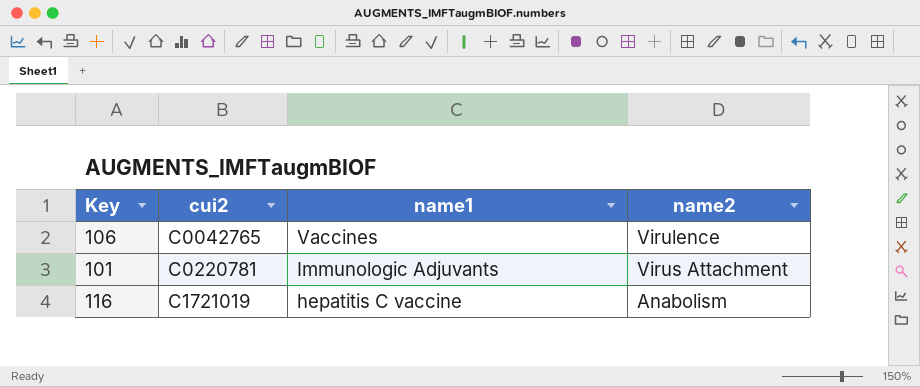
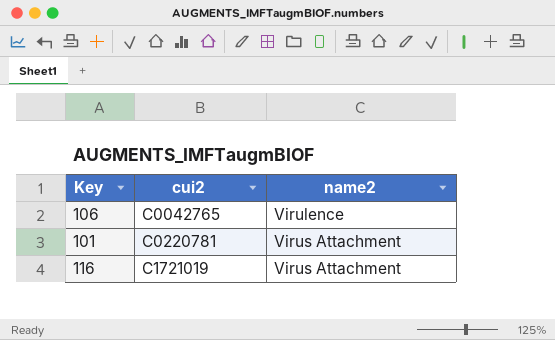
column name1 | position: 3 -> none
116 | name2: Anabolism -> Virus Attachment

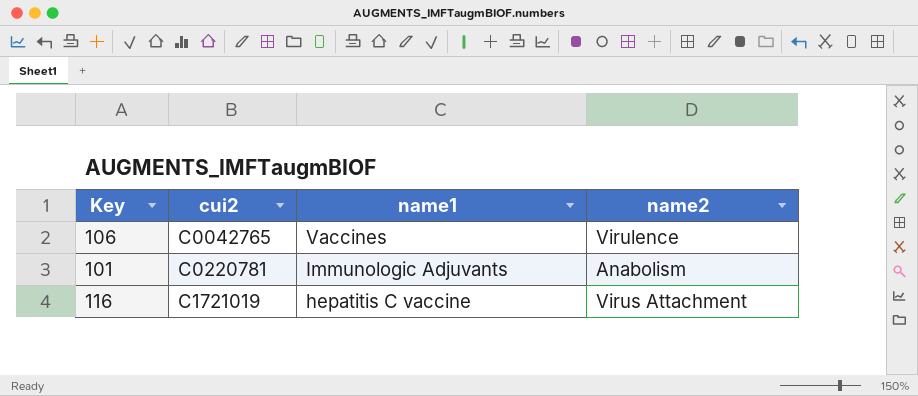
column name1 | position: none -> 3
101 | name2: Virus Attachment -> Anabolism

